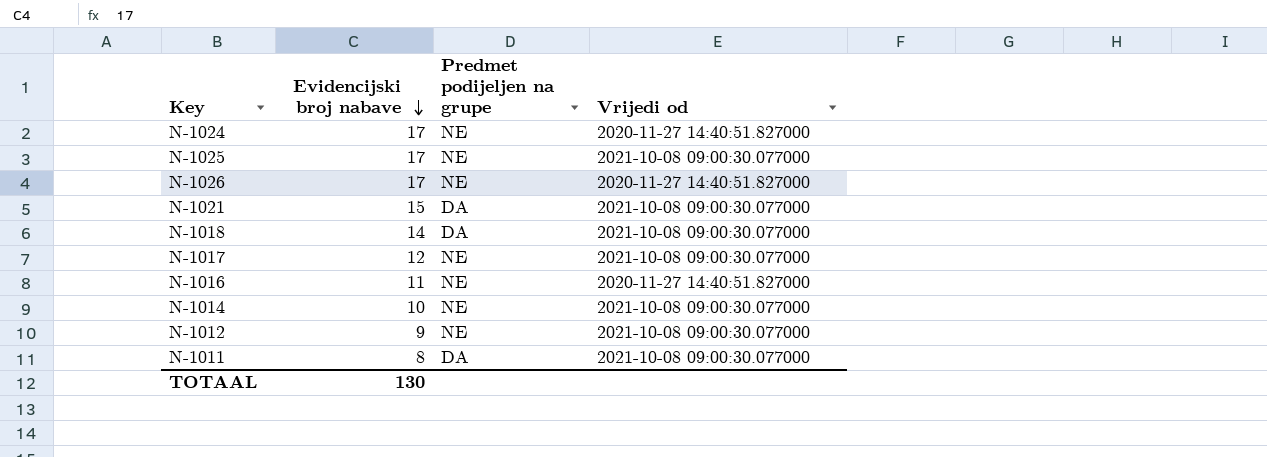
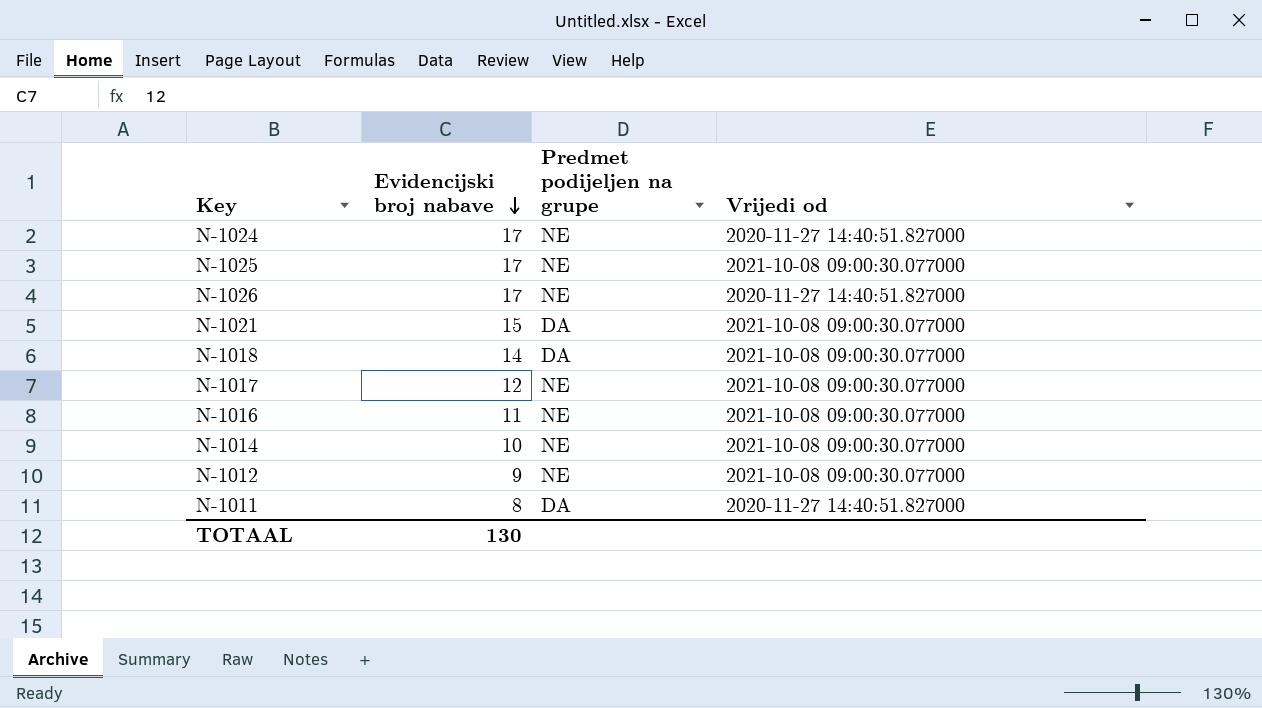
N-1016 | Vrijedi od: 2020-11-27 14:40:51.827000 -> 2021-10-08 09:00:30.077000
N-1011 | Vrijedi od: 2021-10-08 09:00:30.077000 -> 2020-11-27 14:40:51.827000

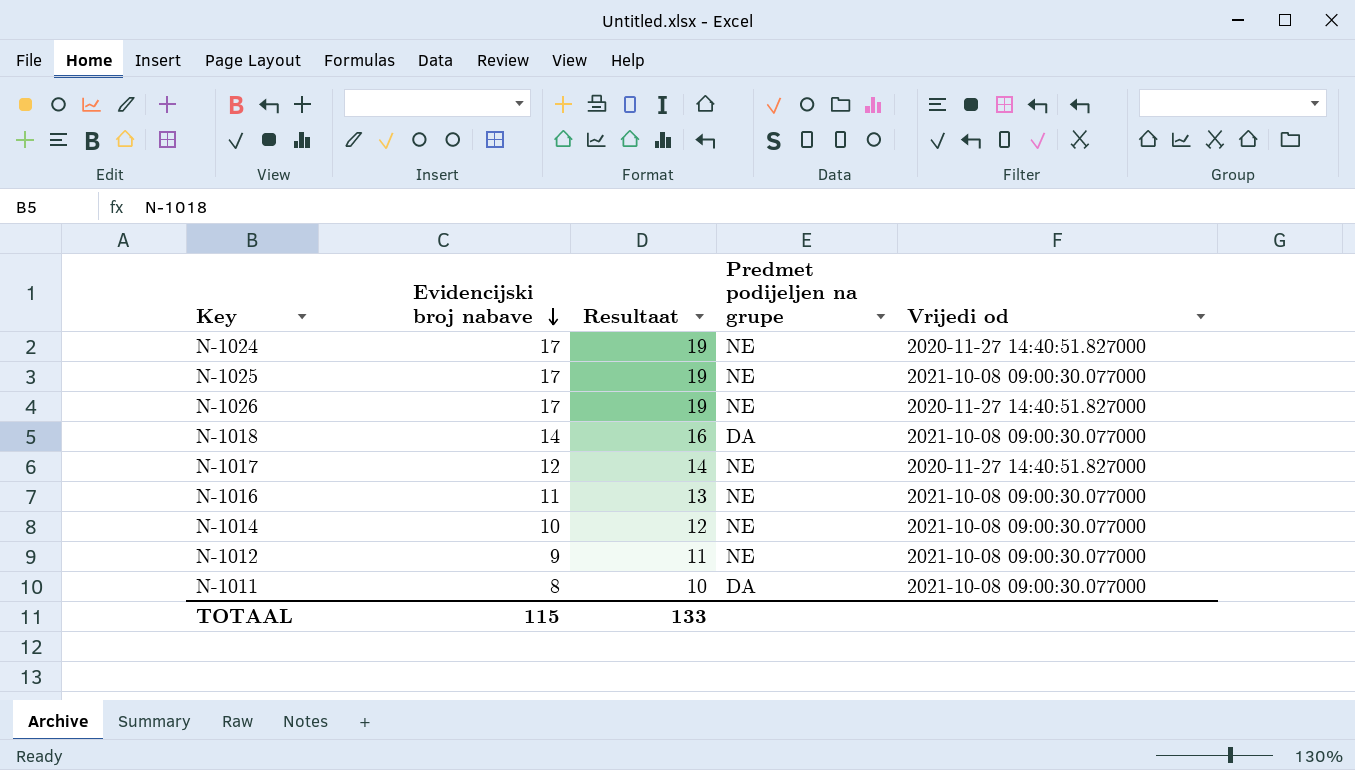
column Resultaat | formula: none -> [Evidencijski broj nabave] + 2
row N-1021: 15 | DA | 2021-10-08 09:00:30.077000 -> none
N-1017 | Vrijedi od: 2021-10-08 09:00:30.077000 -> 2020-11-27 14:40:51.827000
N-1011 | Vrijedi od: 2020-11-27 14:40:51.827000 -> 2021-10-08 09:00:30.077000
TOTAAL | Evidencijski broj nabave: 130 -> 115

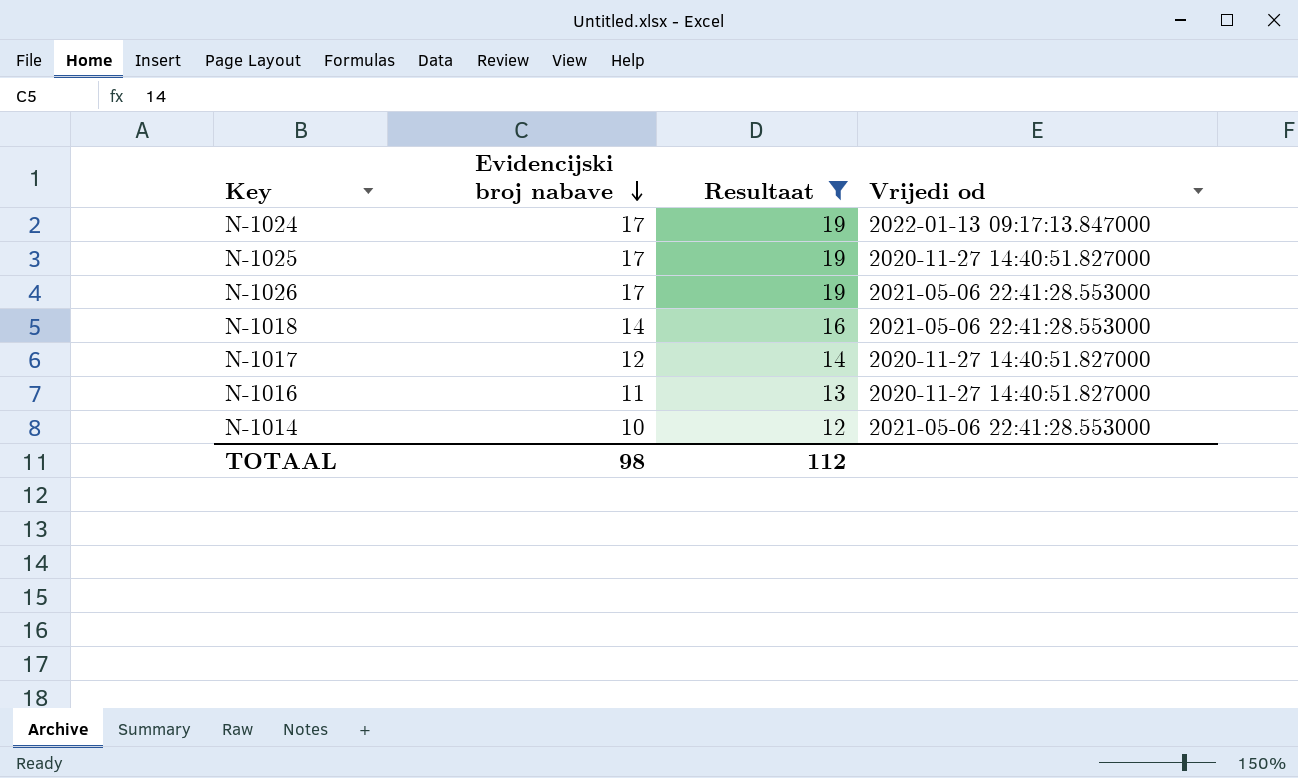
filter: none -> Resultaat >= 12
column Predmet podijeljen na grupe | position: 4 -> none
N-1024 | Vrijedi od: 2020-11-27 14:40:51.827000 -> 2022-01-13 09:17:13.847000
N-1025 | Vrijedi od: 2021-10-08 09:00:30.077000 -> 2020-11-27 14:40:51.827000
N-1026 | Vrijedi od: 2020-11-27 14:40:51.827000 -> 2021-05-06 22:41:28.553000
N-1018 | Vrijedi od: 2021-10-08 09:00:30.077000 -> 2021-05-06 22:41:28.553000
N-1016 | Vrijedi od: 2021-10-08 09:00:30.077000 -> 2020-11-27 14:40:51.827000
N-1014 | Vrijedi od: 2021-10-08 09:00:30.077000 -> 2021-05-06 22:41:28.553000
TOTAAL | Evidencijski broj nabave: 115 -> 98
TOTAAL | Resultaat: 133 -> 112

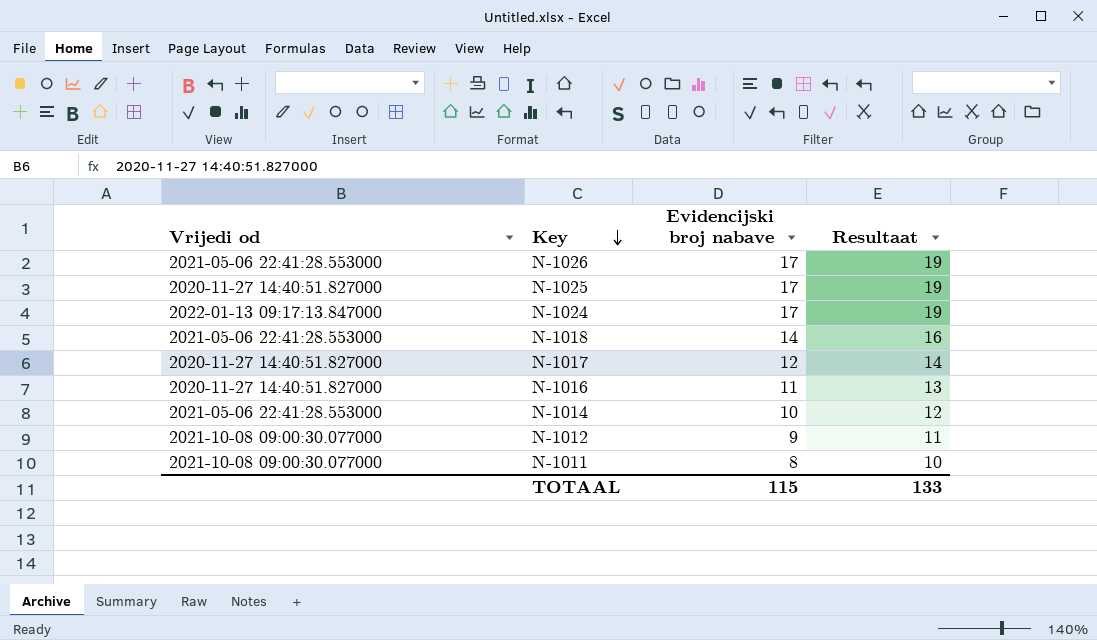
filter: Resultaat >= 12 -> none
row order: Evidencijski broj nabave descending -> Key descending
column Vrijedi od | position: 4 -> 1
TOTAAL | Evidencijski broj nabave: 98 -> 115
TOTAAL | Resultaat: 112 -> 133

